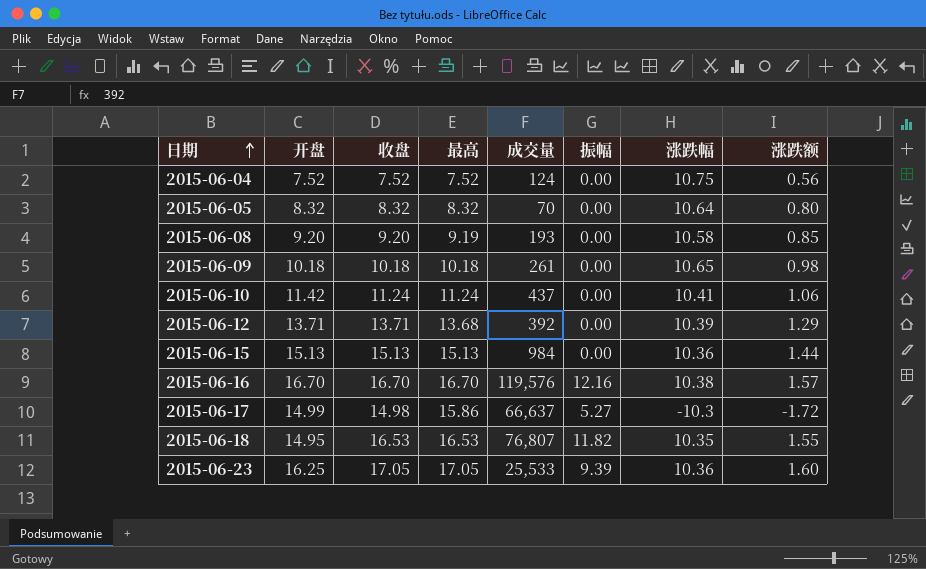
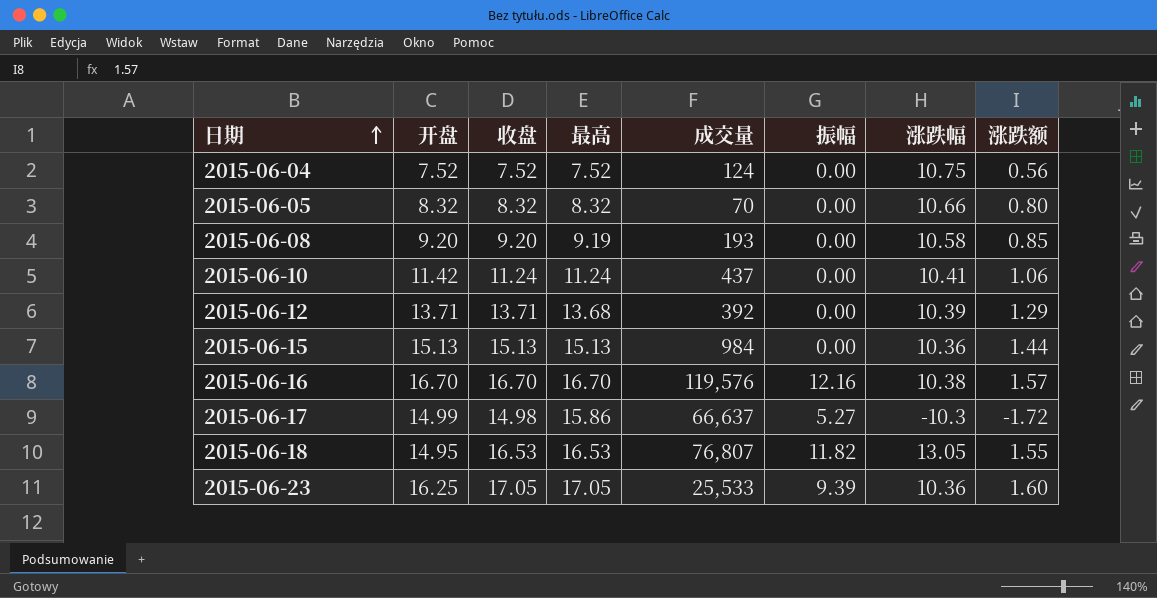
row 2015-06-09: 10.18 | 10.18 | 10.18 | 261 | 0.00 | 10.65 | 0.98 -> none
2015-06-05 | 涨跌幅: 10.64 -> 10.66
2015-06-18 | 涨跌幅: 10.35 -> 13.05

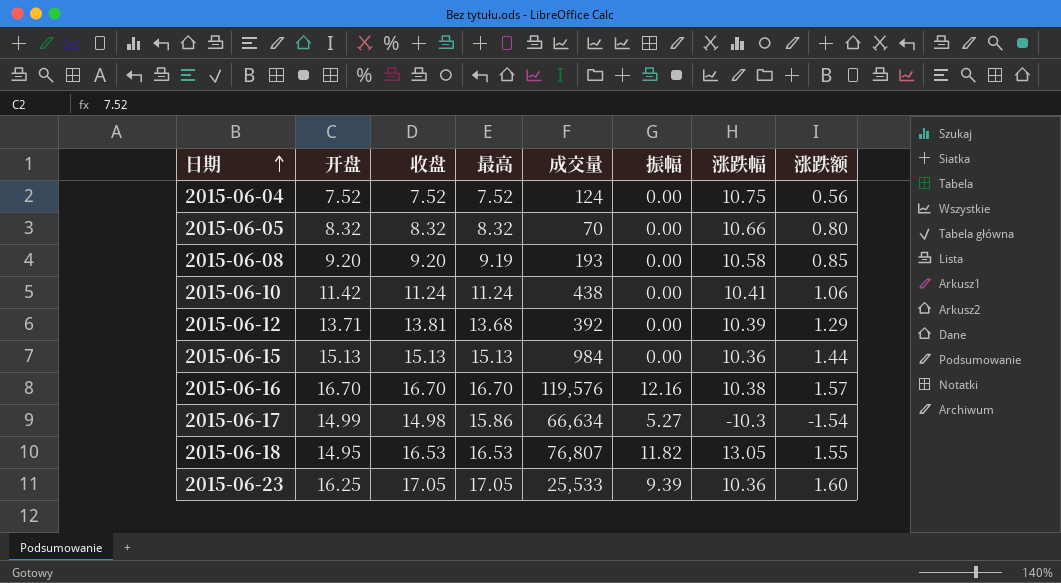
2015-06-10 | 成交量: 437 -> 438
2015-06-12 | 收盘: 13.71 -> 13.81
2015-06-17 | 成交量: 66,637 -> 66,634
2015-06-17 | 涨跌额: -1.72 -> -1.54

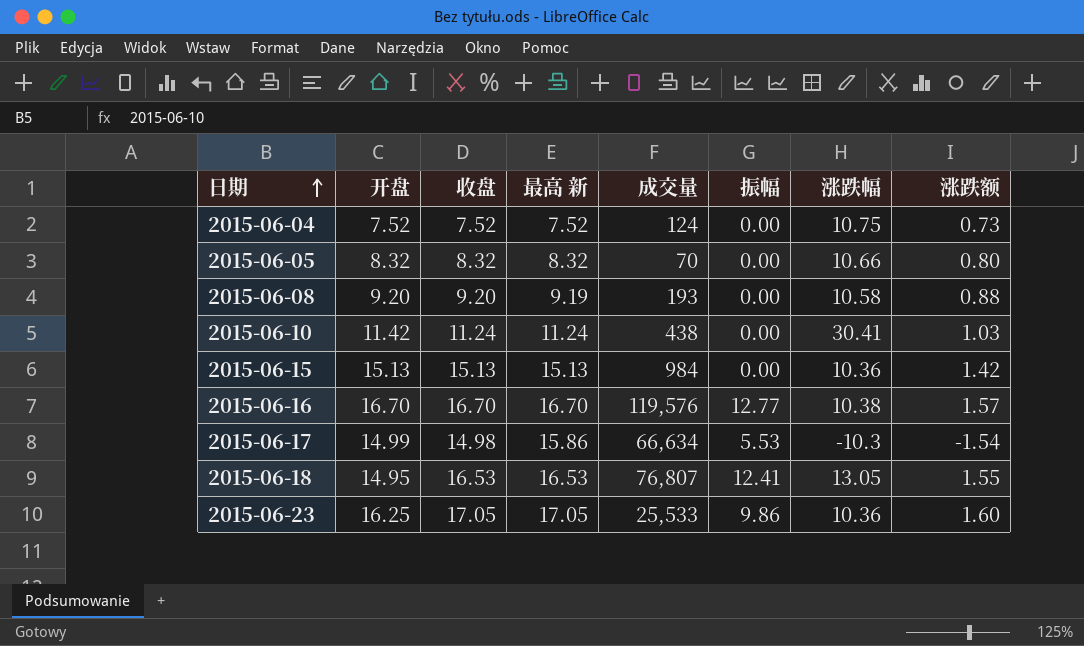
column name: 最高 -> 最高 新
row 2015-06-12: 13.71 | 13.81 | 13.68 | 392 | 0.00 | 10.39 | 1.29 -> none
2015-06-04 | 涨跌额: 0.56 -> 0.73
2015-06-08 | 涨跌额: 0.85 -> 0.88
2015-06-10 | 涨跌幅: 10.41 -> 30.41
2015-06-10 | 涨跌额: 1.06 -> 1.03
2015-06-15 | 涨跌额: 1.44 -> 1.42
2015-06-16 | 振幅: 12.16 -> 12.77
2015-06-17 | 振幅: 5.27 -> 5.53
2015-06-18 | 振幅: 11.82 -> 12.41
2015-06-23 | 振幅: 9.39 -> 9.86

